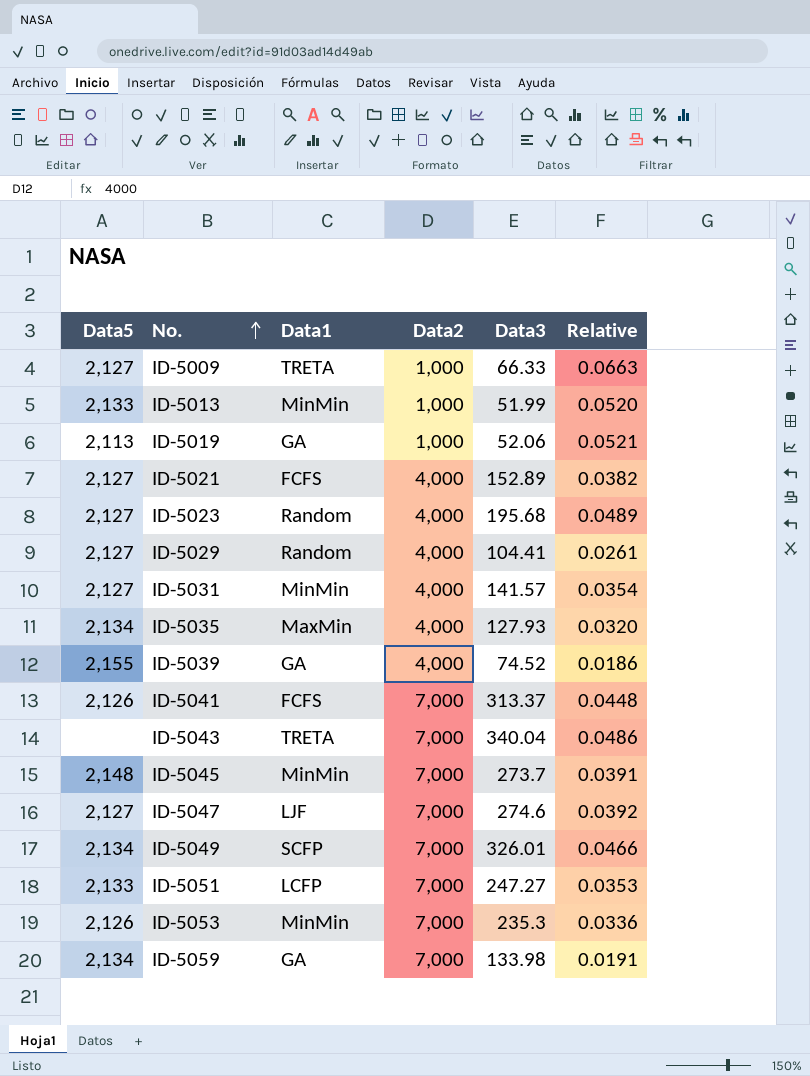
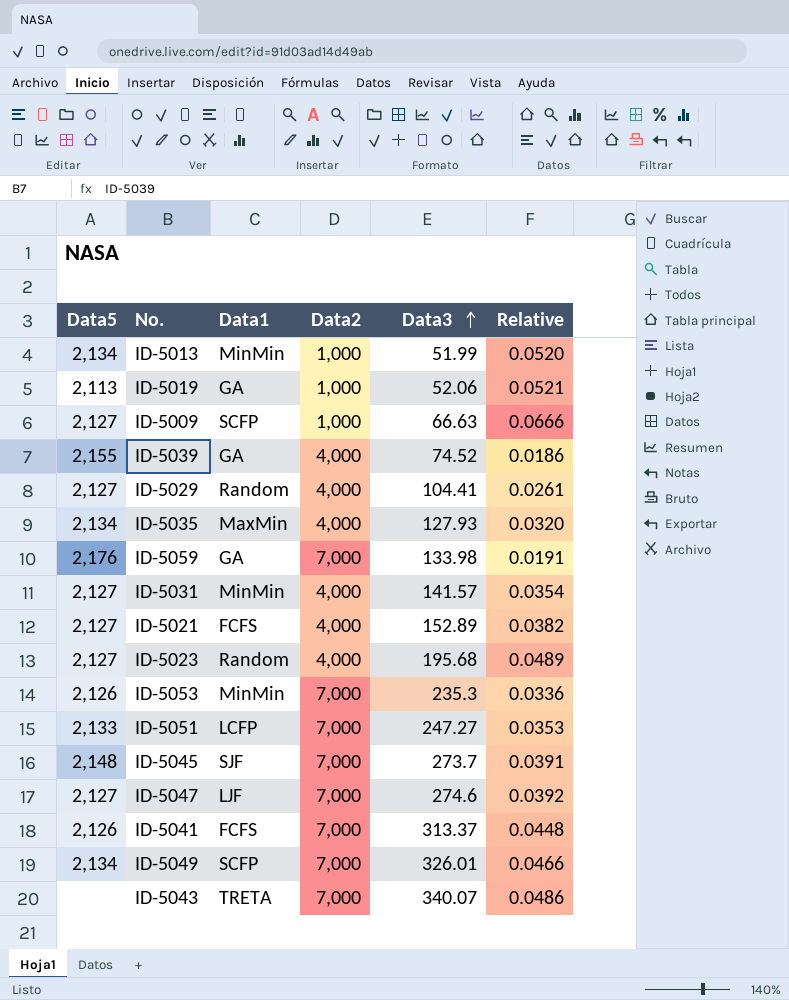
row order: No. ascending -> Data3 ascending
ID-5013 | Data5: 2,133 -> 2,134
ID-5009 | Data1: TRETA -> SCFP
ID-5009 | Data3: 66.33 -> 66.63
ID-5009 | Relative: 0.0663 -> 0.0666
ID-5059 | Data5: 2,134 -> 2,176
ID-5045 | Data1: MinMin -> SJF
ID-5043 | Data3: 340.04 -> 340.07

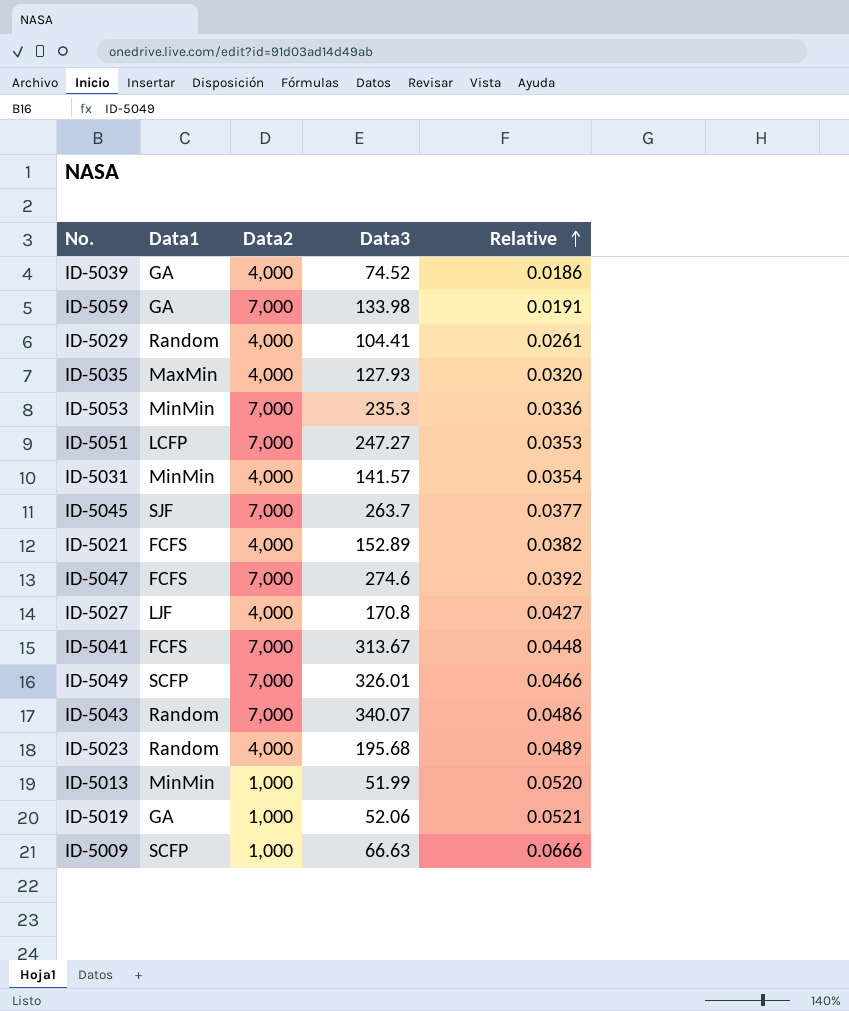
row order: Data3 ascending -> Relative ascending
column Data5 | position: 1 -> none
ID-5045 | Data3: 273.7 -> 263.7
ID-5045 | Relative: 0.0391 -> 0.0377
ID-5047 | Data1: LJF -> FCFS
row ID-5027: none -> LJF | 4,000 | 170.8 | 0.0427
ID-5041 | Data3: 313.37 -> 313.67
ID-5043 | Data1: TRETA -> Random

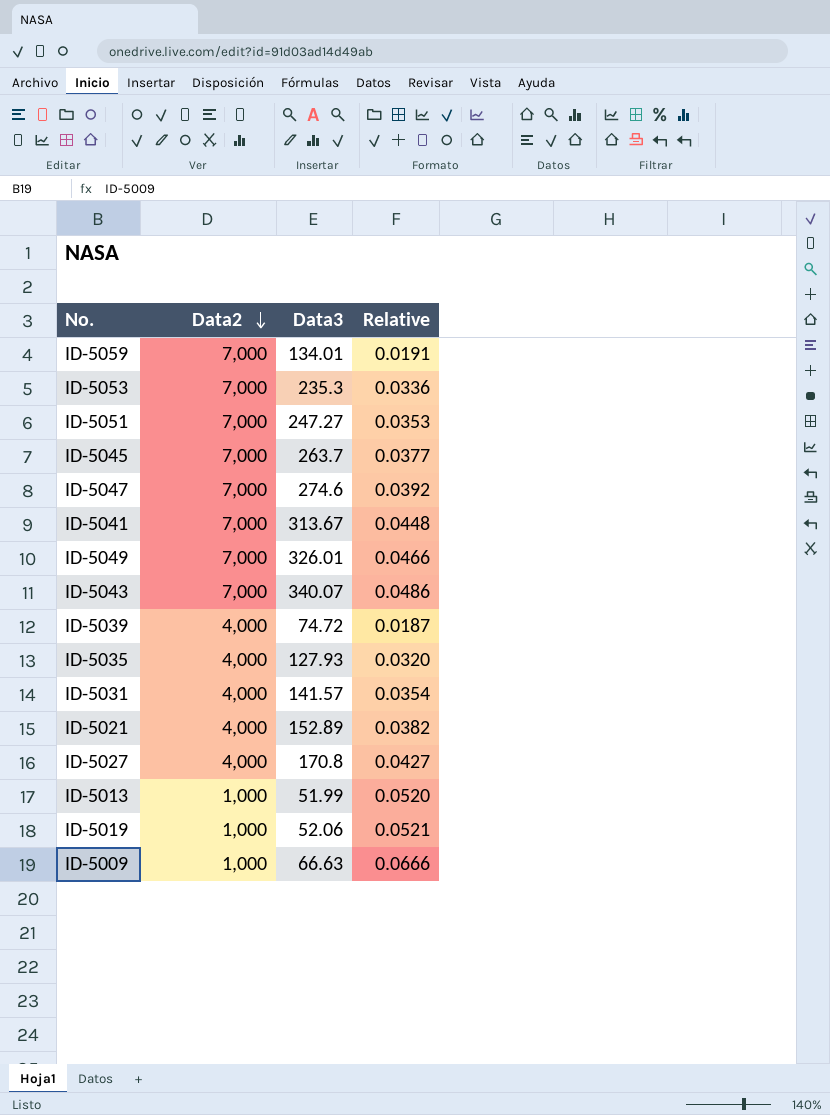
row order: Relative ascending -> Data2 descending
column Data1 | position: 2 -> none
row ID-5029: Random | 4,000 | 104.41 | 0.0261 -> none
row ID-5023: Random | 4,000 | 195.68 | 0.0489 -> none
ID-5059 | Data3: 133.98 -> 134.01
ID-5039 | Data3: 74.52 -> 74.72
ID-5039 | Relative: 0.0186 -> 0.0187

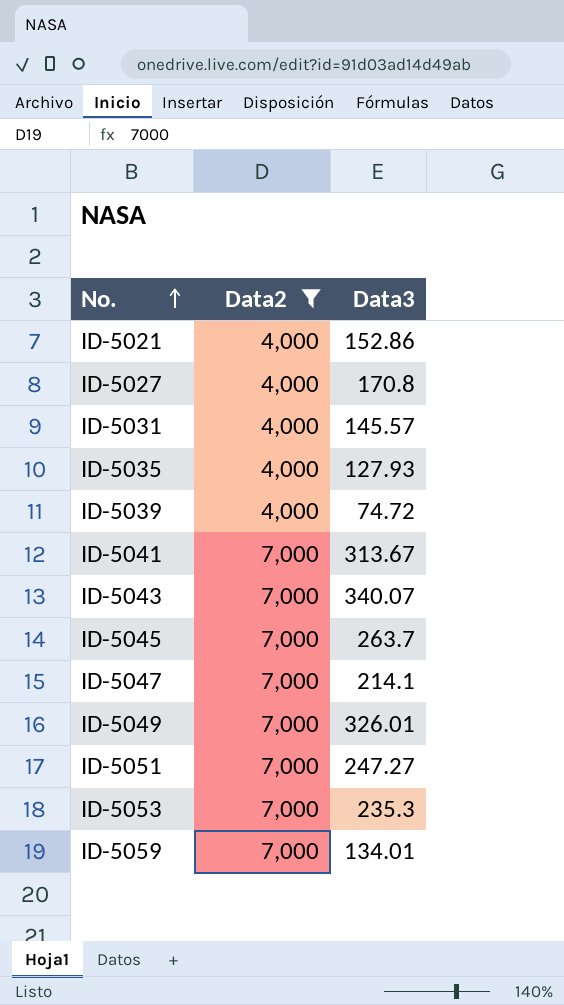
filter: none -> Data2 != 1,000
row order: Data2 descending -> No. ascending
column Relative | formula: [Data3] / [Data2] -> none
ID-5021 | Data3: 152.89 -> 152.86
ID-5031 | Data3: 141.57 -> 145.57
ID-5047 | Data3: 274.6 -> 214.1

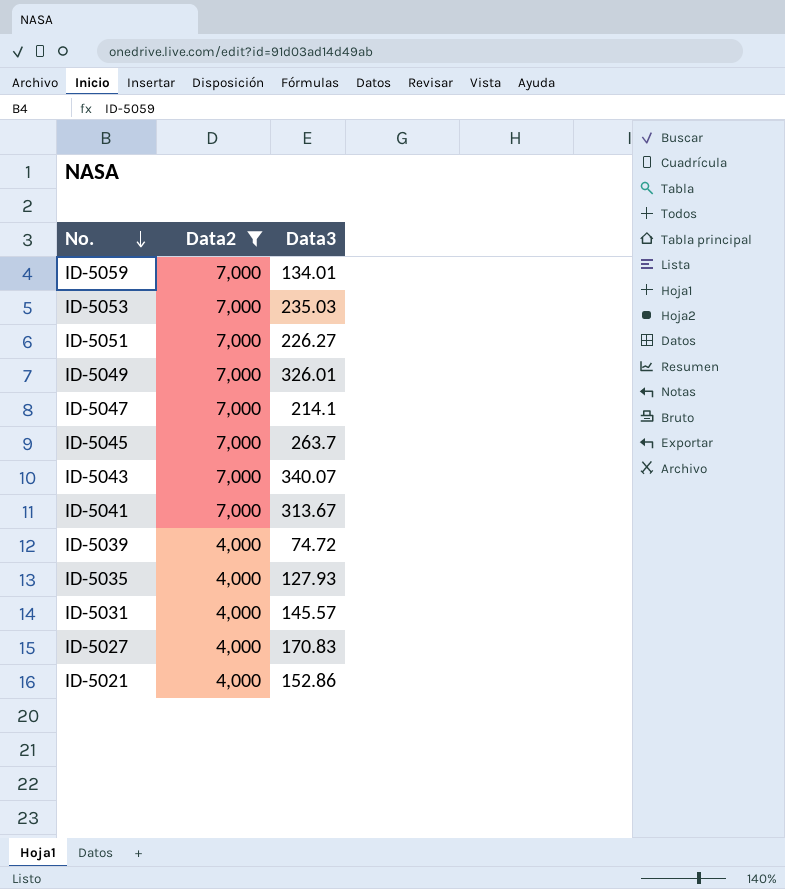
row order: No. ascending -> No. descending
ID-5053 | Data3: 235.3 -> 235.03
ID-5051 | Data3: 247.27 -> 226.27
ID-5027 | Data3: 170.8 -> 170.83

